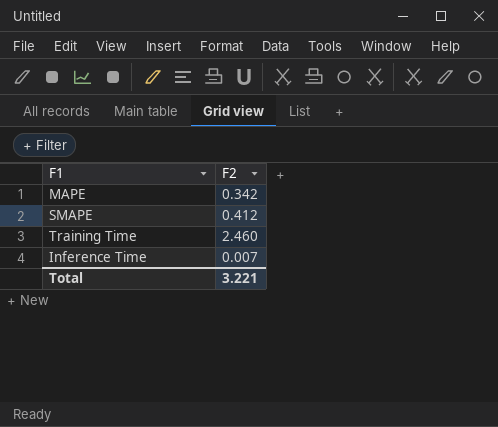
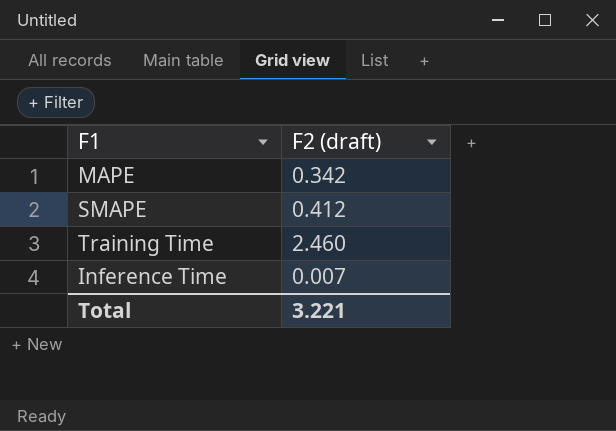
column name: F2 -> F2 (draft)

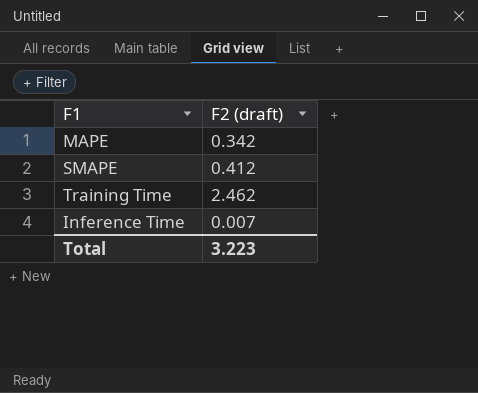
Training Time | F2 (draft): 2.460 -> 2.462
Total | F2 (draft): 3.221 -> 3.223

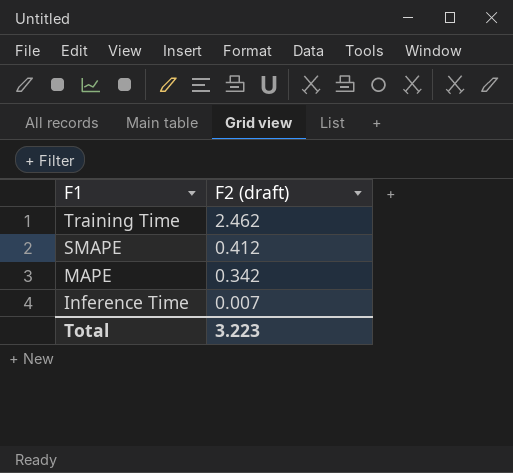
row order: none -> F1 descending

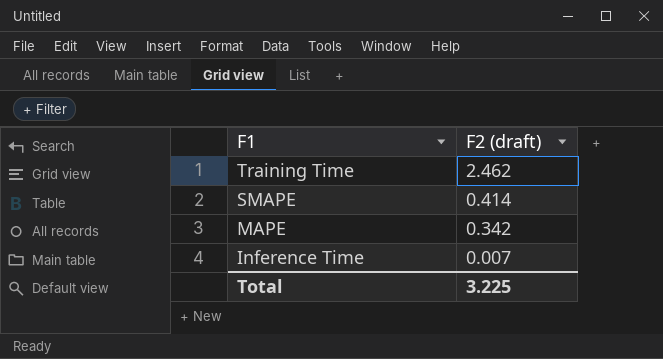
SMAPE | F2 (draft): 0.412 -> 0.414
Total | F2 (draft): 3.223 -> 3.225

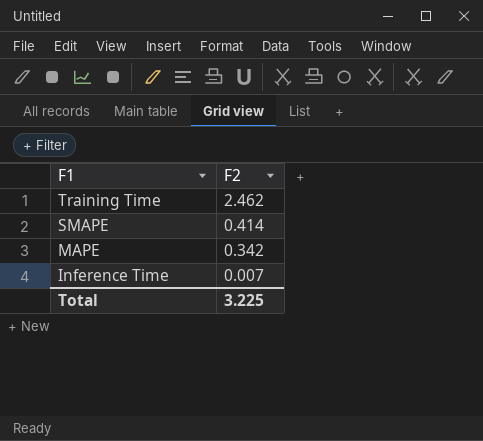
column name: F2 (draft) -> F2

